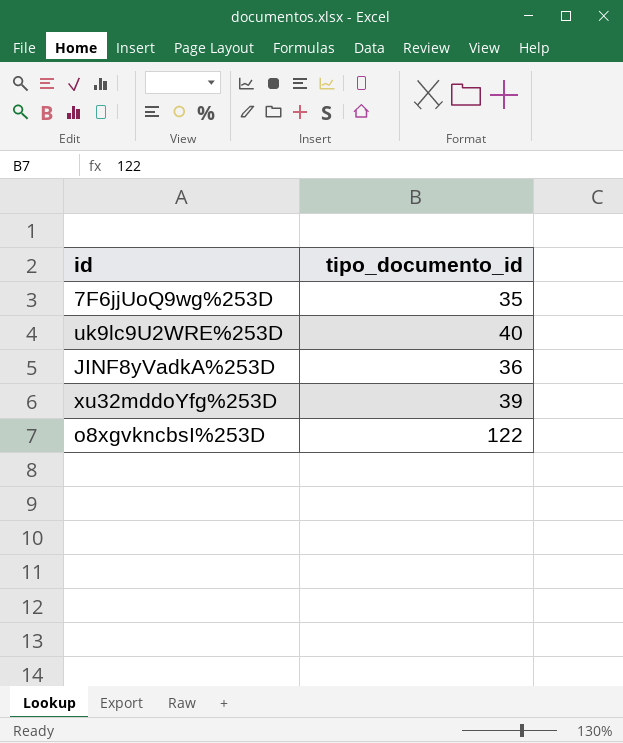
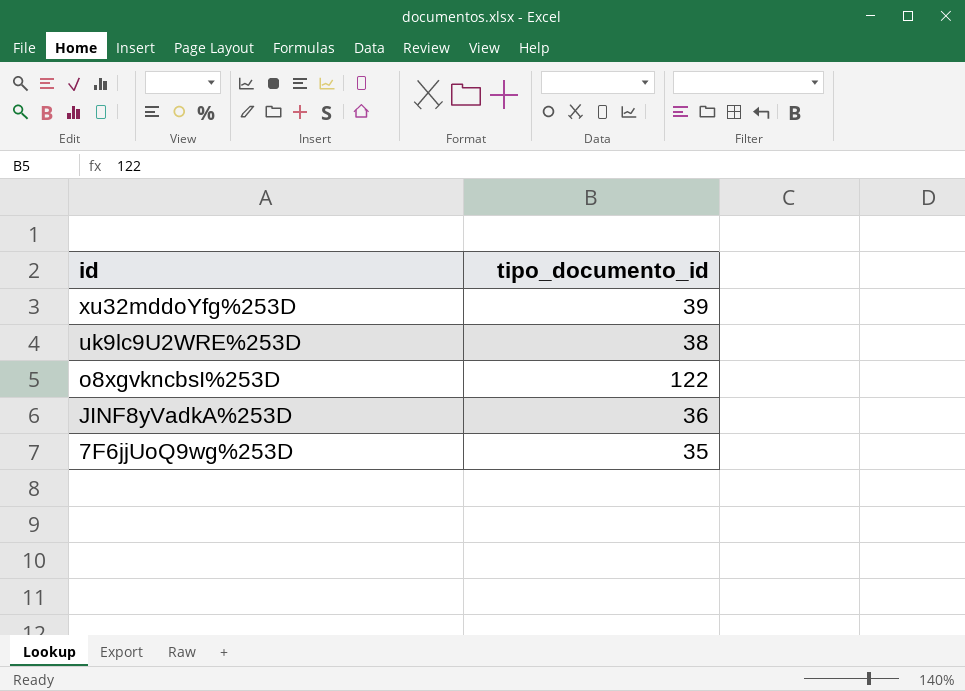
row order: none -> id descending
uk9lc9U2WRE%253D | tipo_documento_id: 40 -> 38

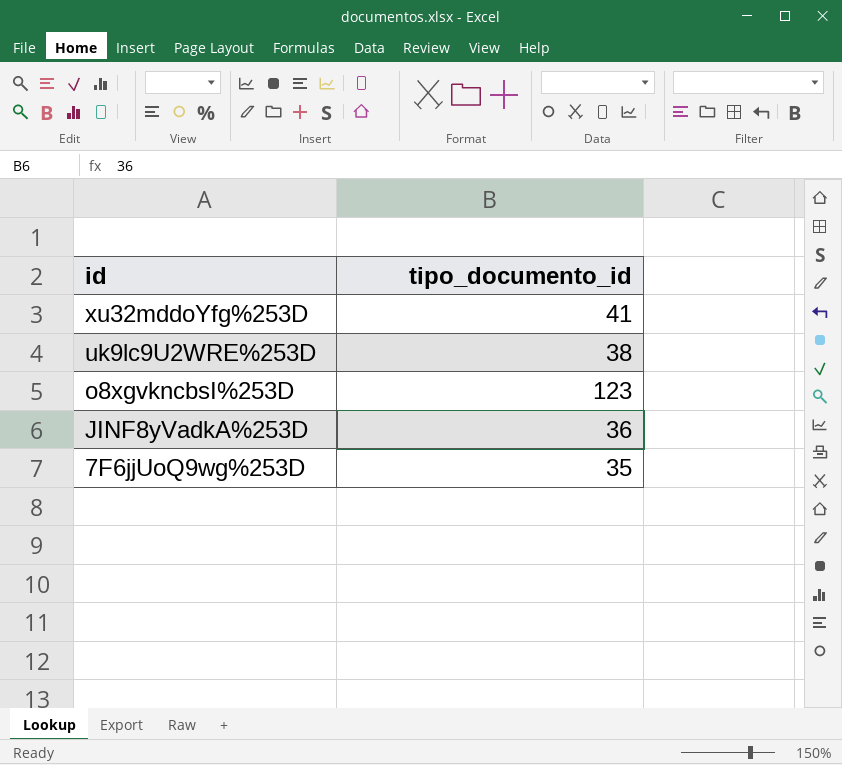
xu32mddoYfg%253D | tipo_documento_id: 39 -> 41
o8xgvkncbsI%253D | tipo_documento_id: 122 -> 123

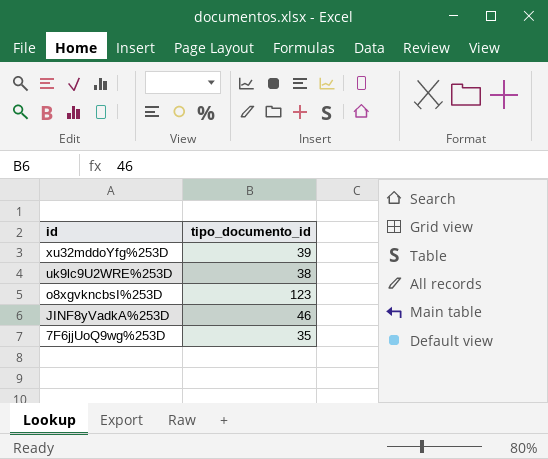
xu32mddoYfg%253D | tipo_documento_id: 41 -> 39
JINF8yVadkA%253D | tipo_documento_id: 36 -> 46

